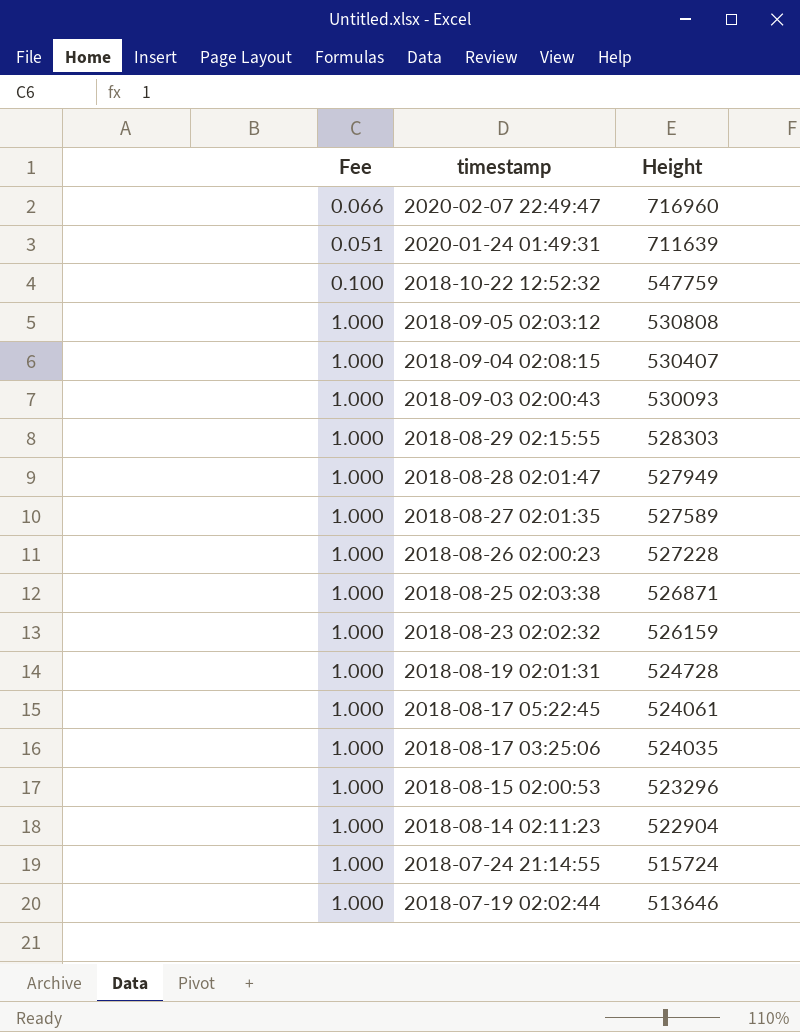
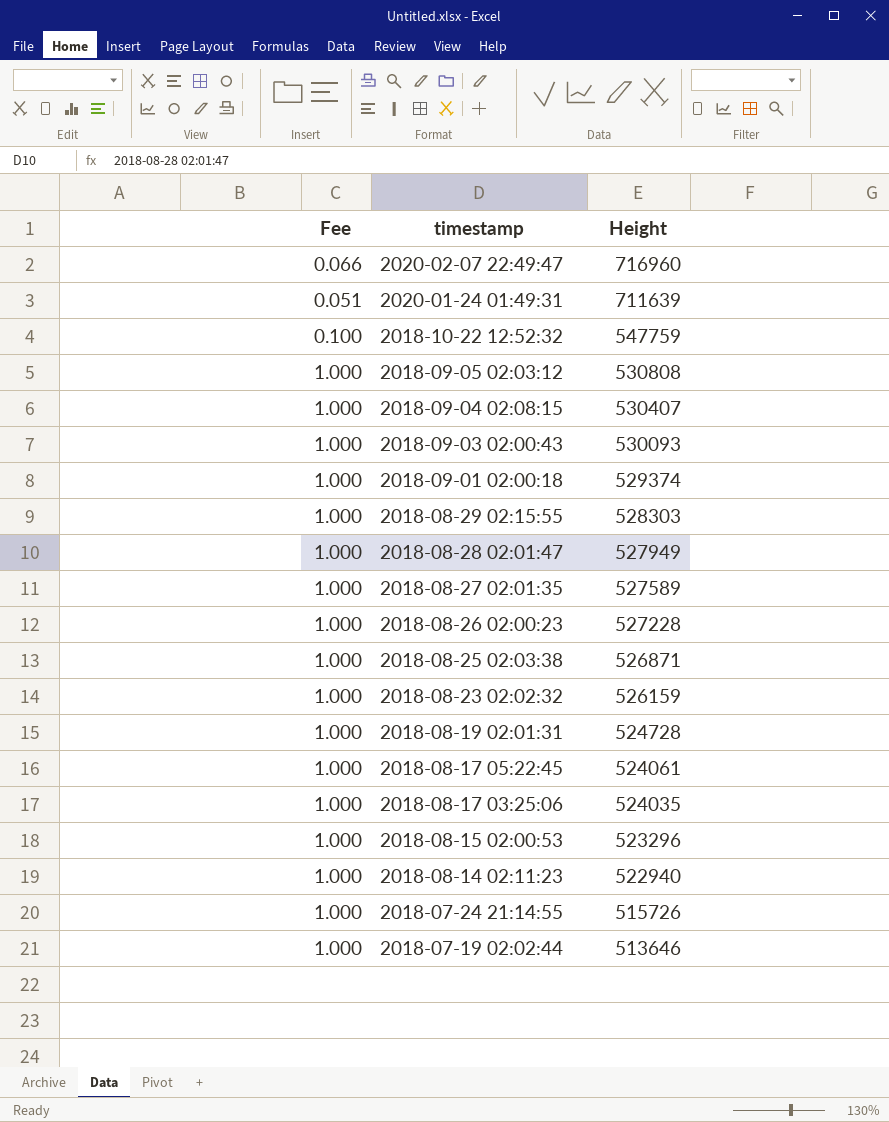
row 2018-09-01 02:00:18: none -> 1.000 | 529374
2018-08-14 02:11:23 | Height: 522904 -> 522940
2018-07-24 21:14:55 | Height: 515724 -> 515726

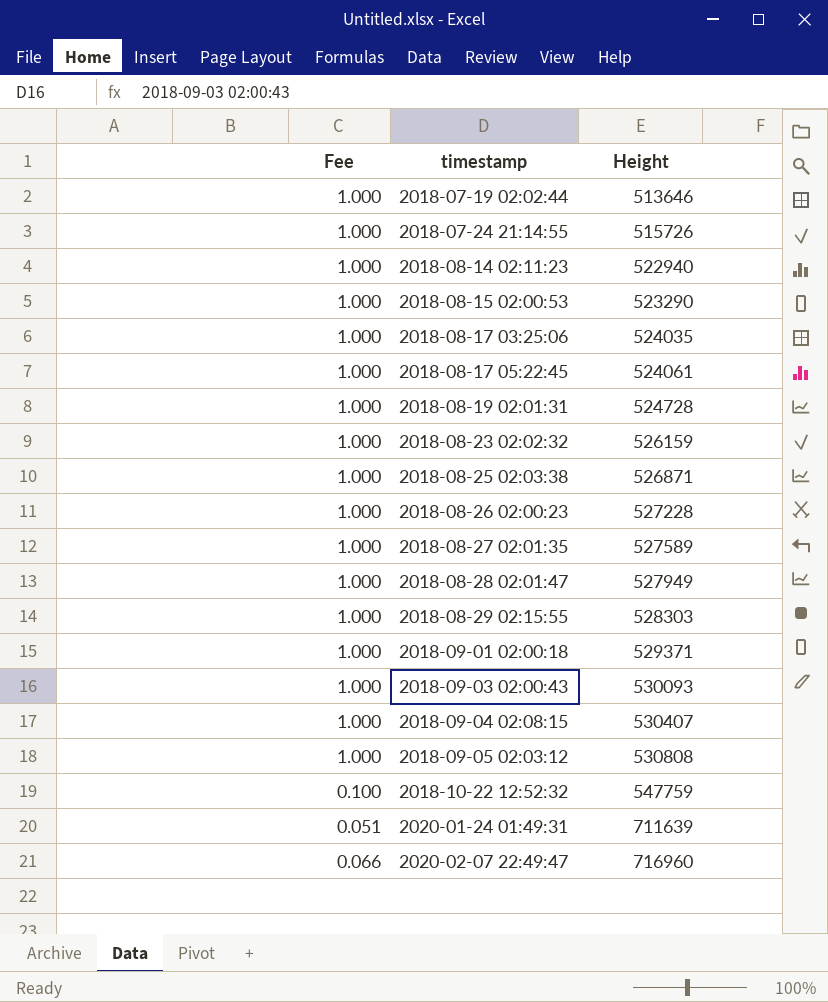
row order: timestamp descending -> timestamp ascending
2018-08-15 02:00:53 | Height: 523296 -> 523290
2018-09-01 02:00:18 | Height: 529374 -> 529371

